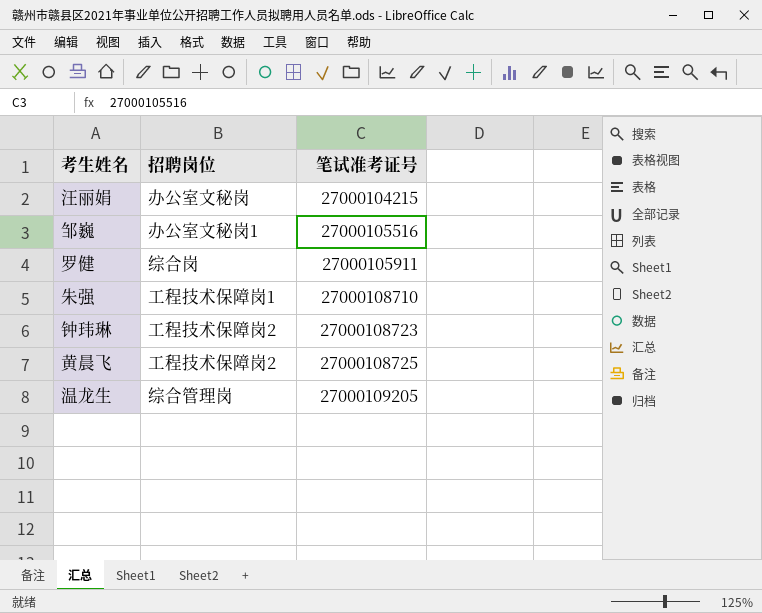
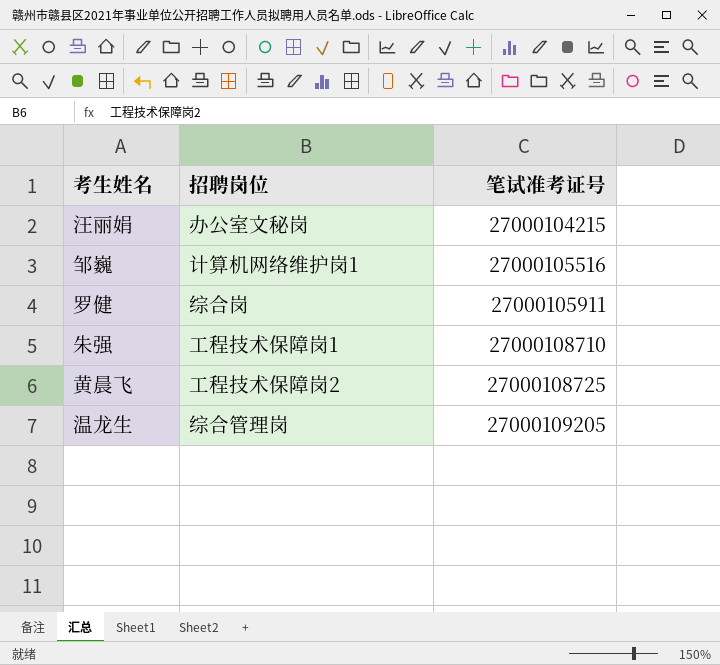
row 钟玮琳: 工程技术保障岗2 | 27000108723 -> none
邹巍 | 招聘岗位: 办公室文秘岗1 -> 计算机网络维护岗1

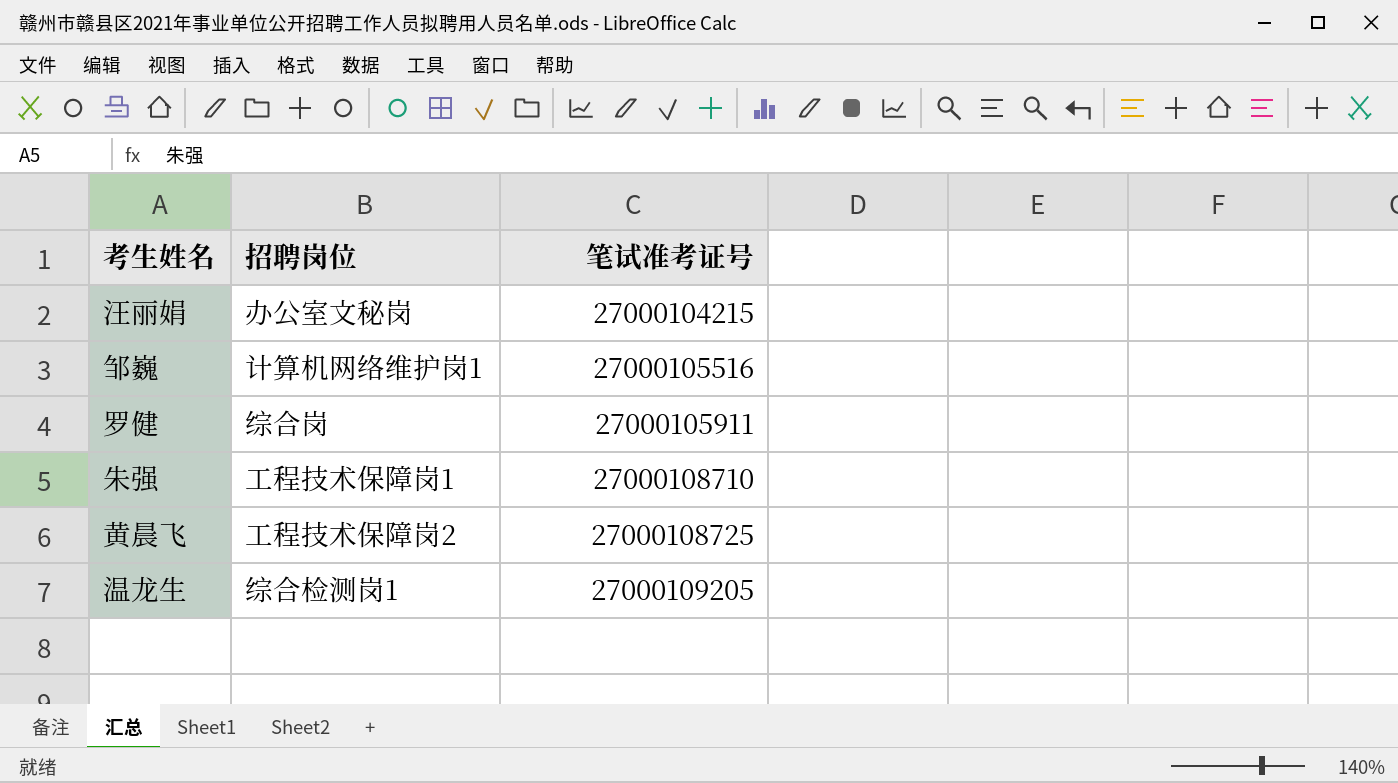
温龙生 | 招聘岗位: 综合管理岗 -> 综合检测岗1

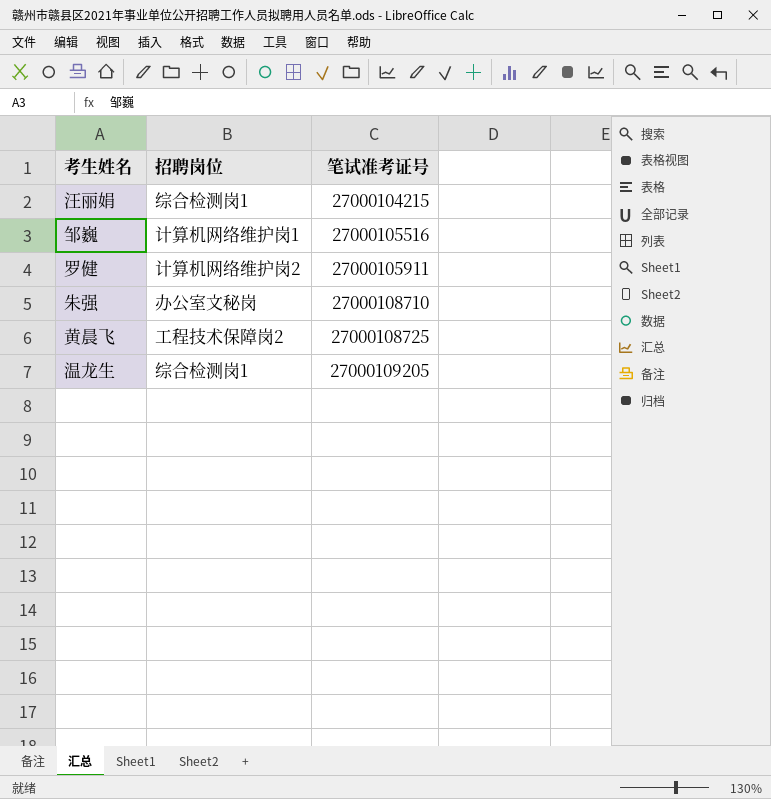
汪丽娟 | 招聘岗位: 办公室文秘岗 -> 综合检测岗1
罗健 | 招聘岗位: 综合岗 -> 计算机网络维护岗2
朱强 | 招聘岗位: 工程技术保障岗1 -> 办公室文秘岗

